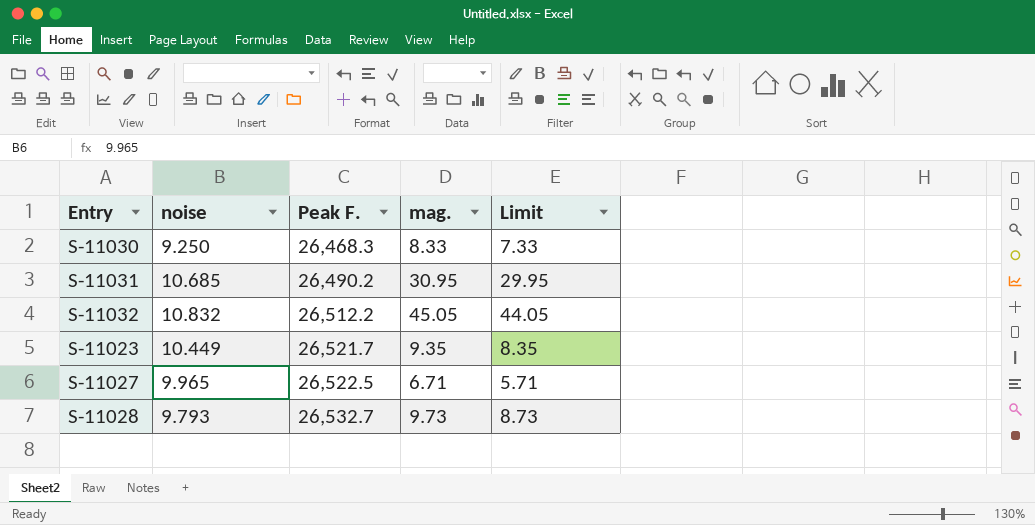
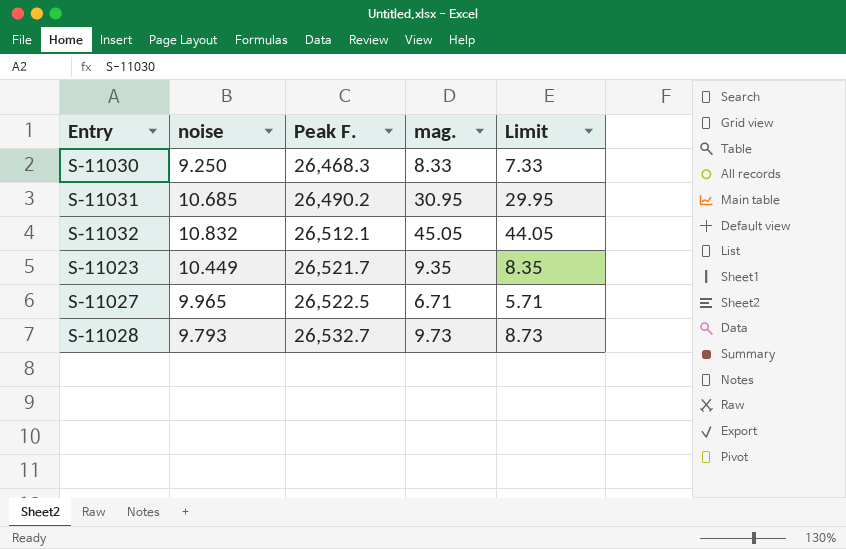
S-11032 | Peak F.: 26,512.2 -> 26,512.1

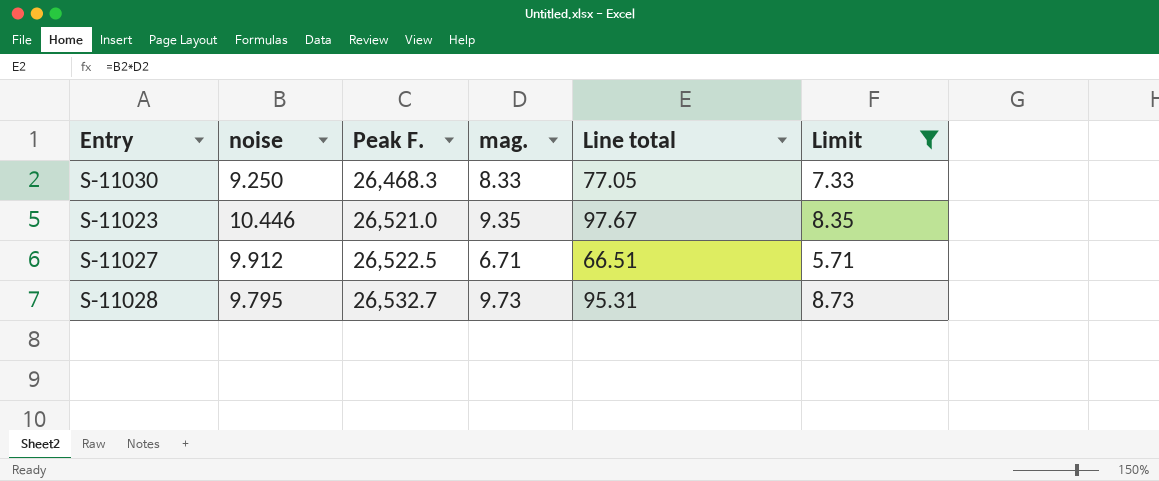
filter: none -> Limit <= 8.73
column Line total | formula: none -> [noise] * [mag.]
S-11023 | noise: 10.449 -> 10.446
S-11023 | Peak F.: 26,521.7 -> 26,521.0
S-11027 | noise: 9.965 -> 9.912
S-11028 | noise: 9.793 -> 9.795

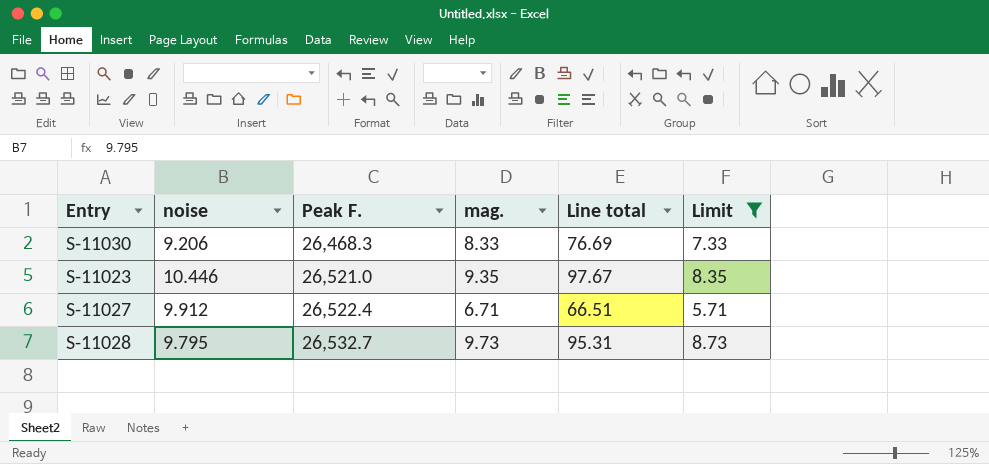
S-11030 | noise: 9.250 -> 9.206
S-11030 | Line total: 77.05 -> 76.69
S-11027 | Peak F.: 26,522.5 -> 26,522.4

